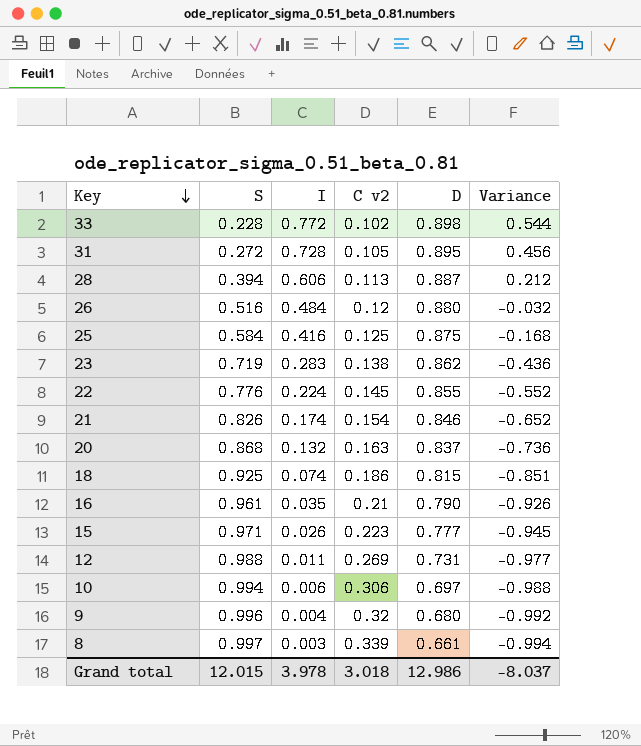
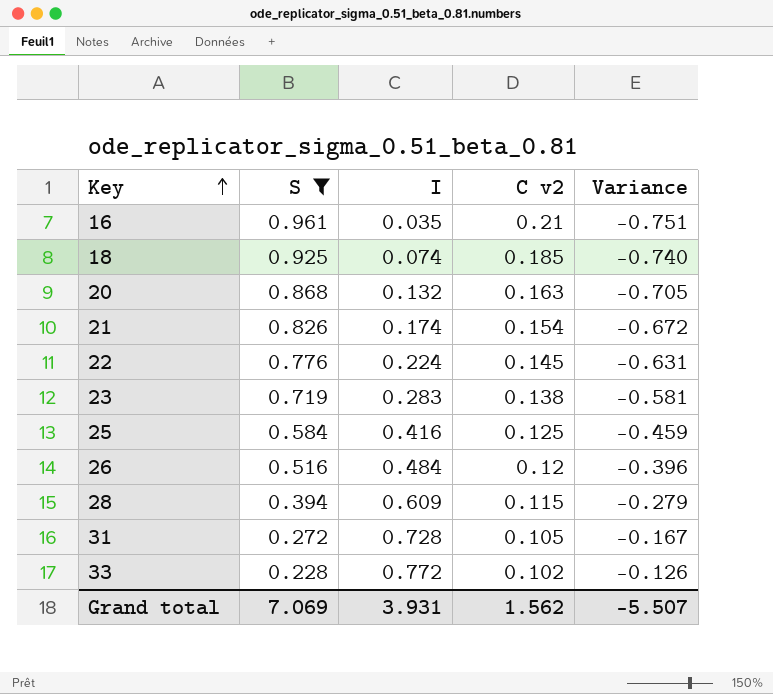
filter: none -> S <= 0.961
row order: Key descending -> Key ascending
column D | position: 5 -> none
column Variance | formula: [I] - [S] -> [C v2] - [S]
18 | C v2: 0.186 -> 0.185
28 | I: 0.606 -> 0.609
28 | C v2: 0.113 -> 0.115
Grand total | S: 12.015 -> 7.069
Grand total | I: 3.978 -> 3.931
Grand total | C v2: 3.018 -> 1.562
Grand total | Variance: -8.037 -> -5.507

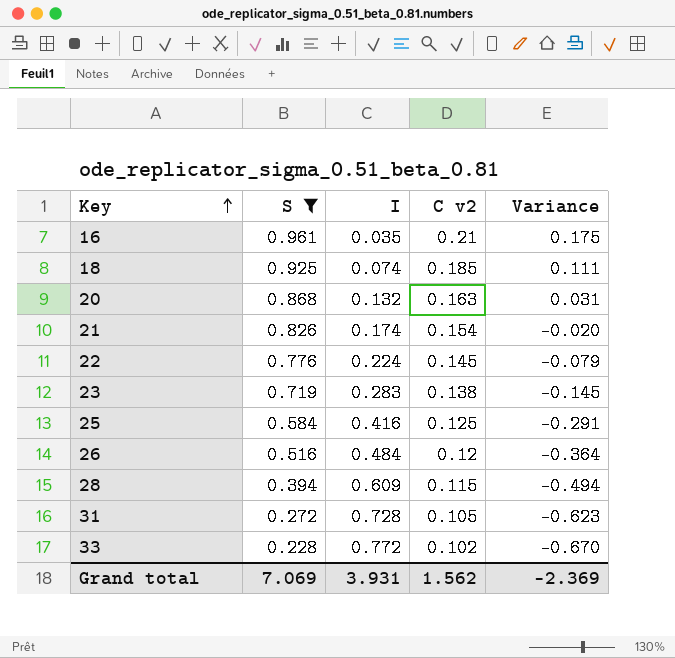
column Variance | formula: [C v2] - [S] -> [C v2] - [I]
Grand total | Variance: -5.507 -> -2.369

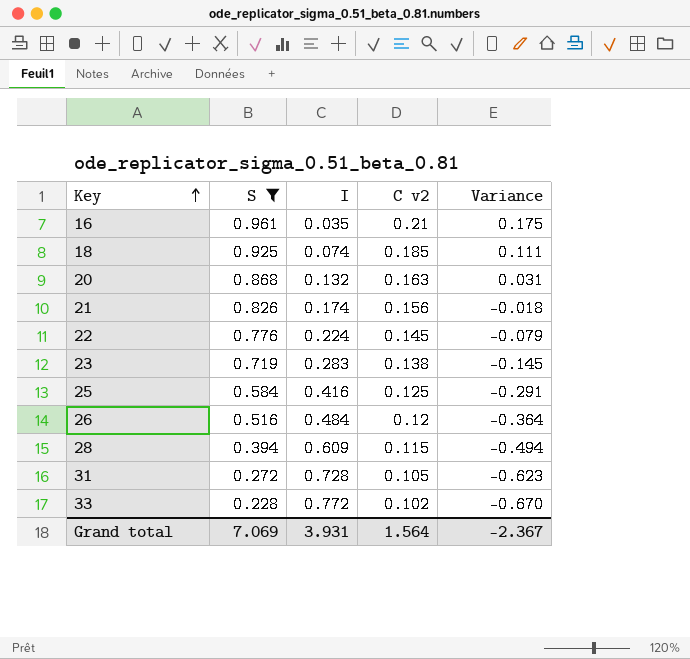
21 | C v2: 0.154 -> 0.156
21 | Variance: -0.020 -> -0.018
Grand total | C v2: 1.562 -> 1.564
Grand total | Variance: -2.369 -> -2.367

